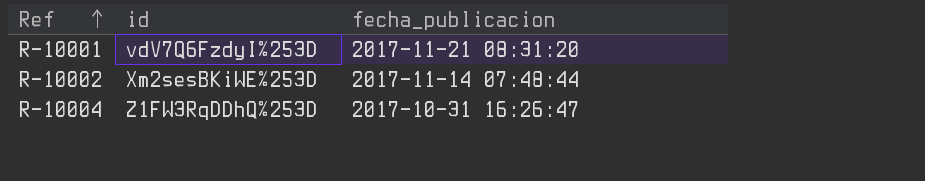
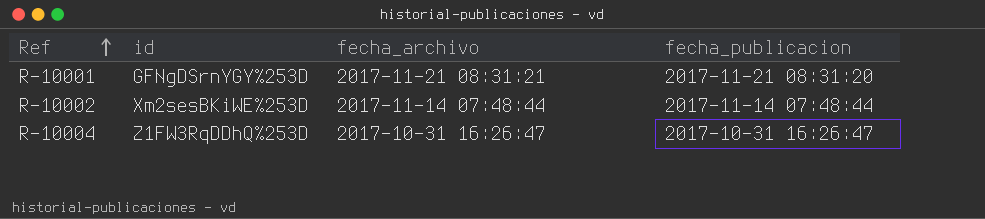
column fecha_archivo | position: none -> 3
R-10001 | id: vdV7Q6FzdyI%253D -> GFNgDSrnYGY%253D

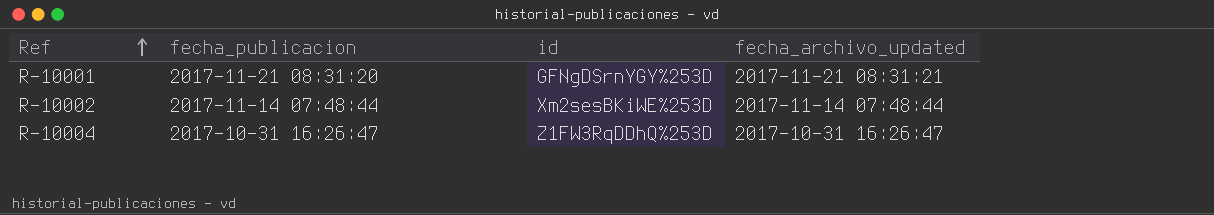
column fecha_publicacion | position: 4 -> 2
column name: fecha_archivo -> fecha_archivo_updated

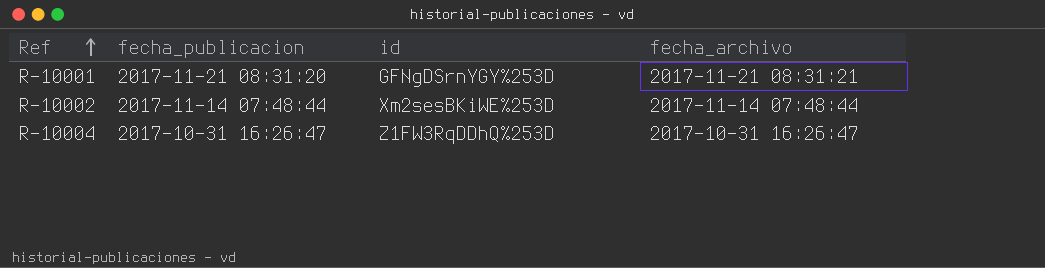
column name: fecha_archivo_updated -> fecha_archivo

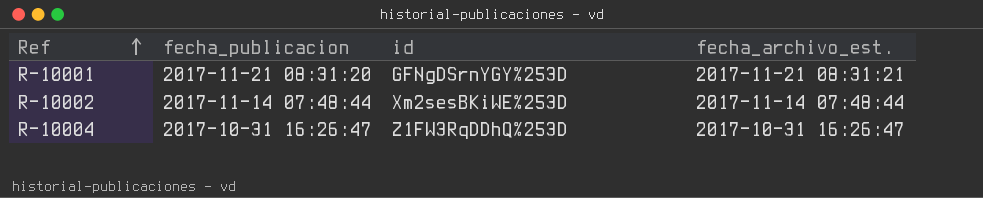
column name: fecha_archivo -> fecha_archivo_est.

